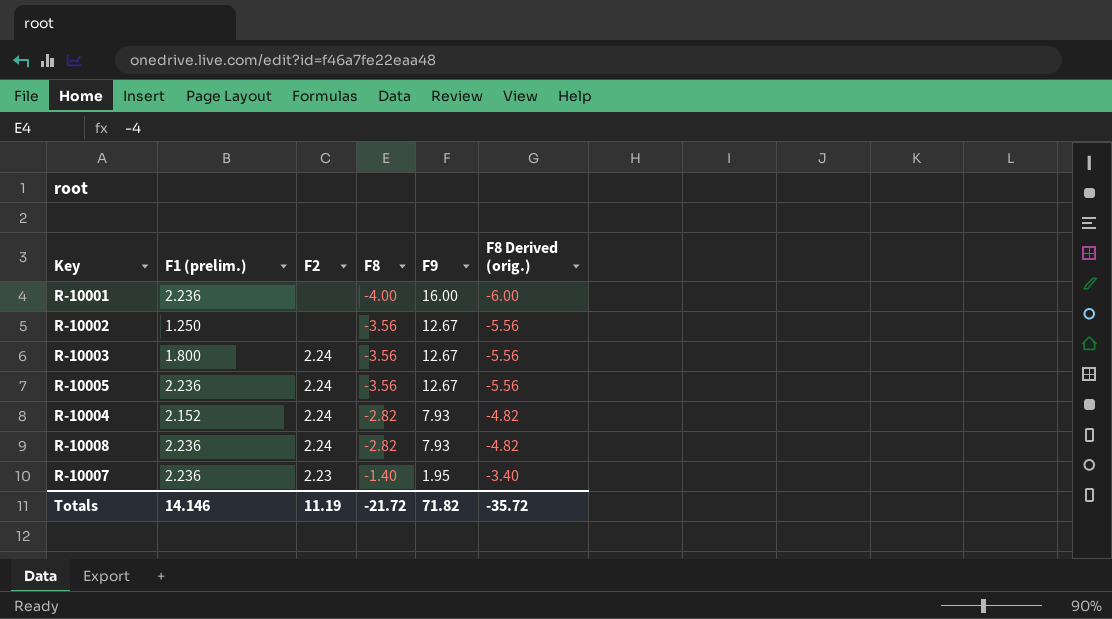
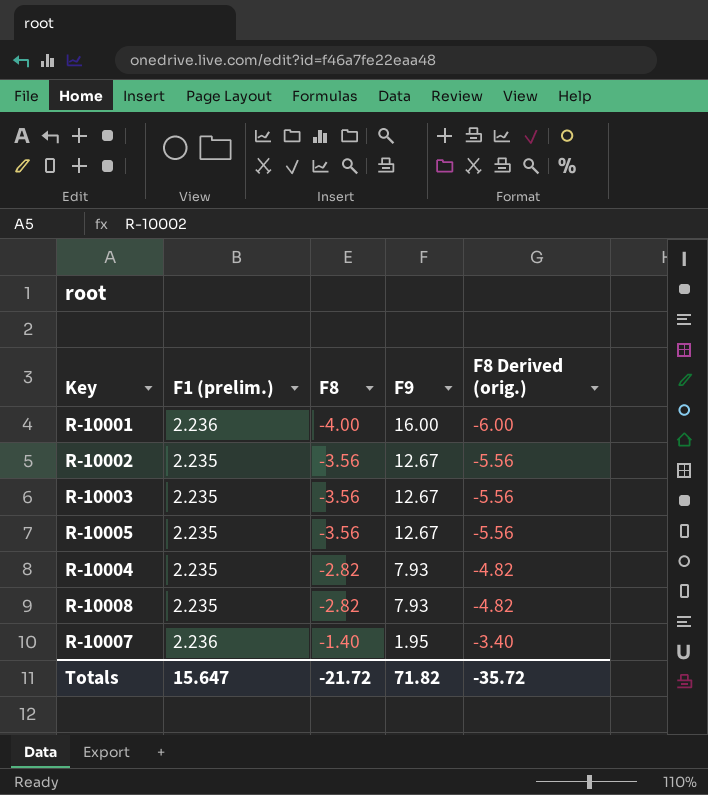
column F2 | position: 3 -> none
R-10002 | F1 (prelim.): 1.250 -> 2.235
R-10003 | F1 (prelim.): 1.800 -> 2.235
R-10005 | F1 (prelim.): 2.236 -> 2.235
R-10004 | F1 (prelim.): 2.152 -> 2.235
R-10008 | F1 (prelim.): 2.236 -> 2.235
Totals | F1 (prelim.): 14.146 -> 15.647

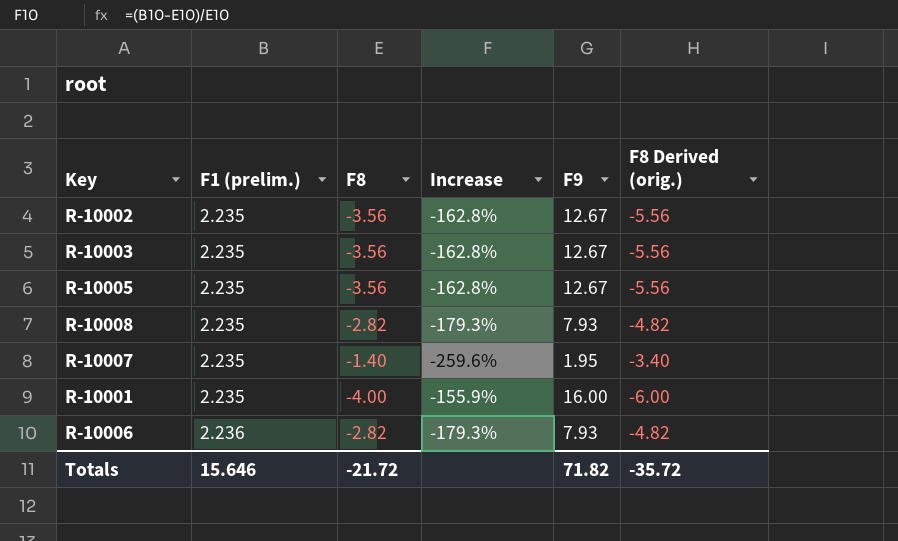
row order: F8 ascending -> F1 (prelim.) ascending
column Increase | formula: none -> ([F1 (prelim.)] - [F8]) / [F8]
row R-10004: 2.235 | -2.82 | 7.93 | -4.82 -> none
R-10007 | F1 (prelim.): 2.236 -> 2.235
R-10001 | F1 (prelim.): 2.236 -> 2.235
row R-10006: none -> 2.236 | -2.82 | -179.3% | 7.93 | -4.82
Totals | F1 (prelim.): 15.647 -> 15.646

